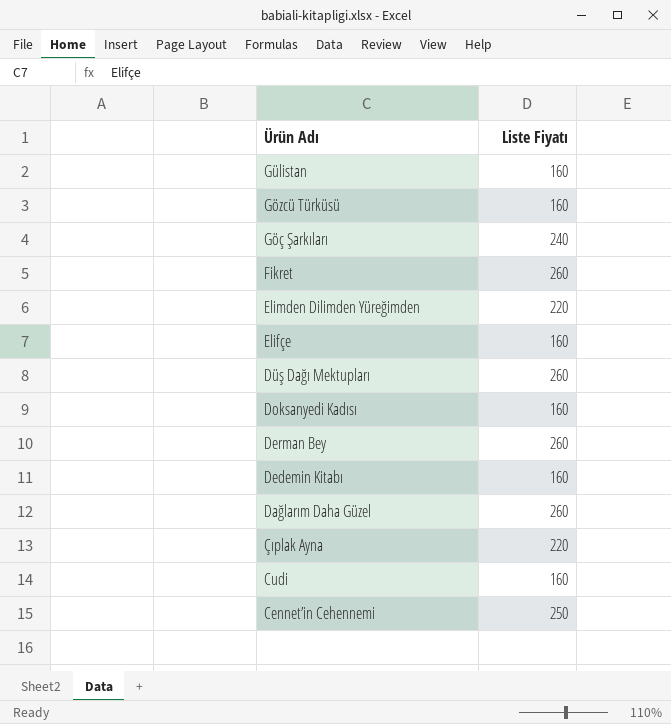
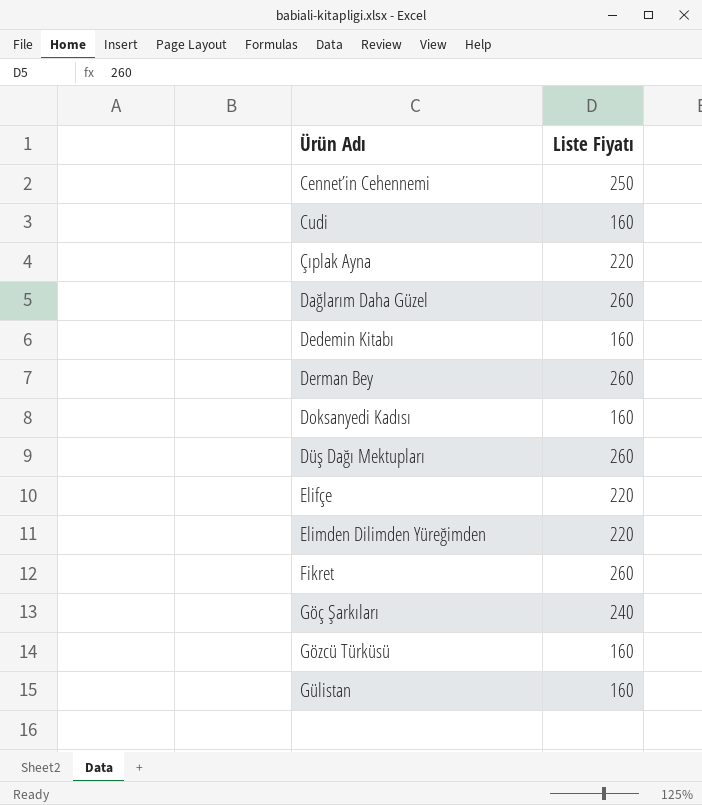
row order: Ürün Adı descending -> Ürün Adı ascending
Elifçe | Liste Fiyatı: 160 -> 220

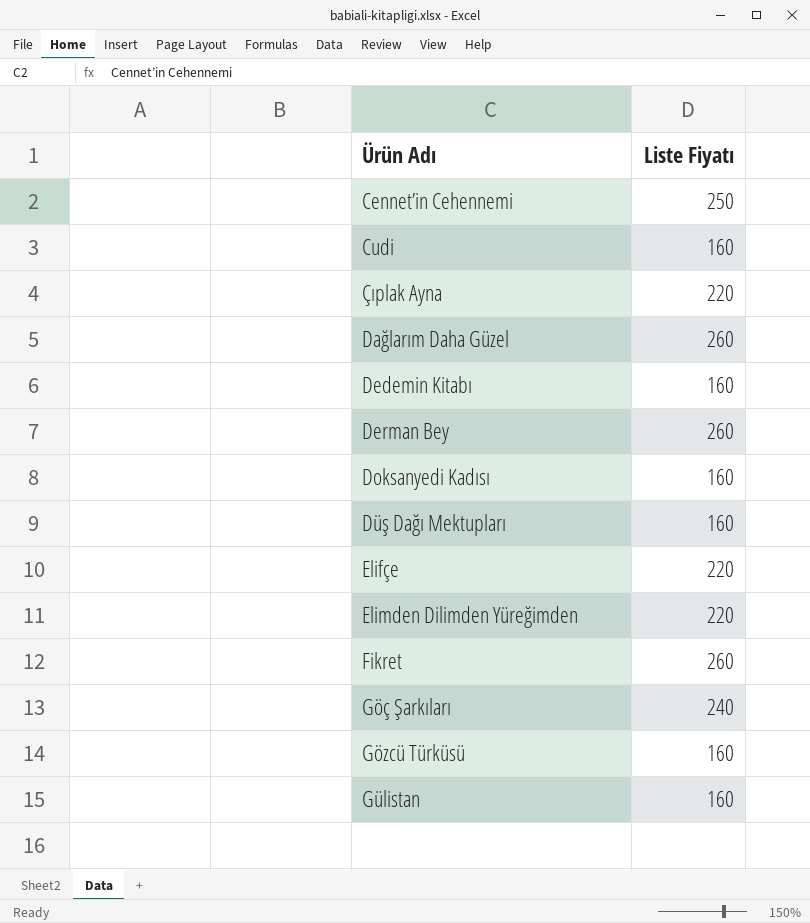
Düş Dağı Mektupları | Liste Fiyatı: 260 -> 160

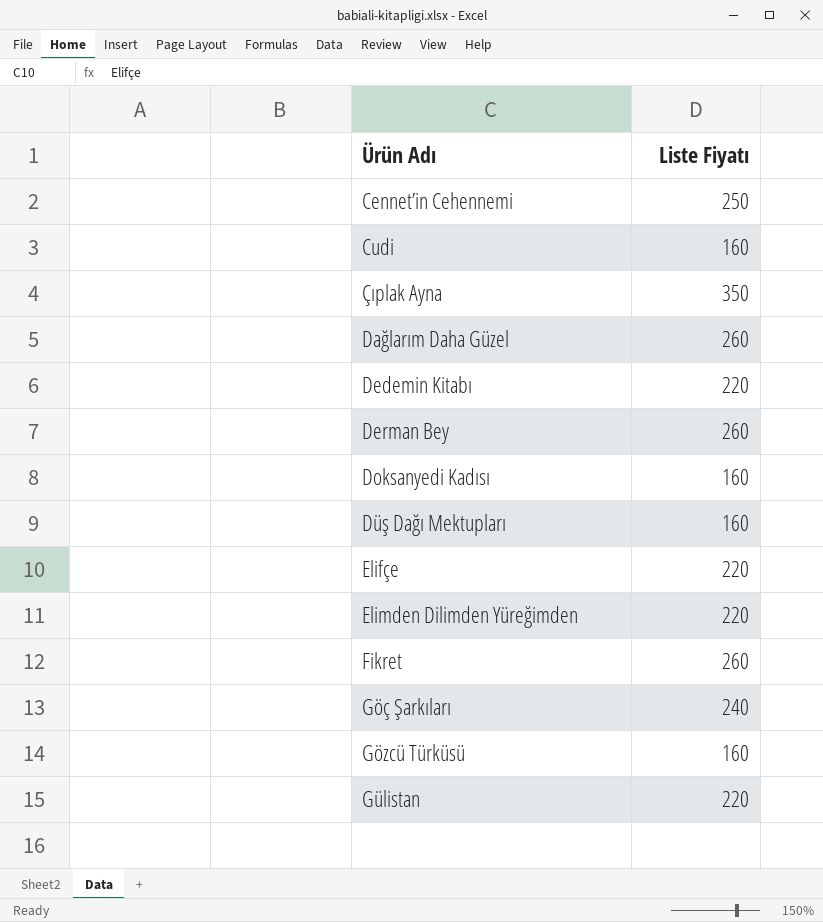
Çıplak Ayna | Liste Fiyatı: 220 -> 350
Dedemin Kitabı | Liste Fiyatı: 160 -> 220
Gülistan | Liste Fiyatı: 160 -> 220

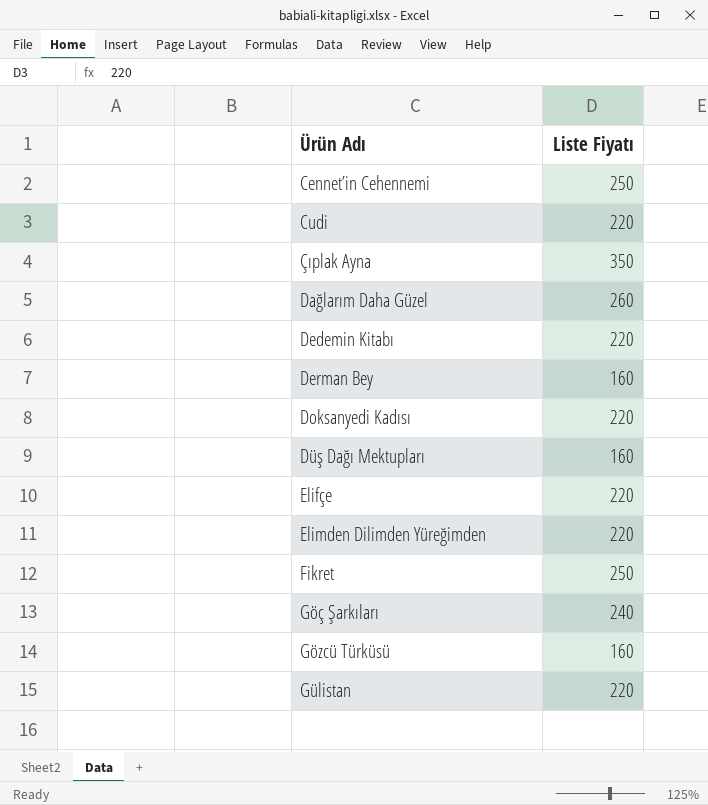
Cudi | Liste Fiyatı: 160 -> 220
Derman Bey | Liste Fiyatı: 260 -> 160
Doksanyedi Kadısı | Liste Fiyatı: 160 -> 220
Fikret | Liste Fiyatı: 260 -> 250

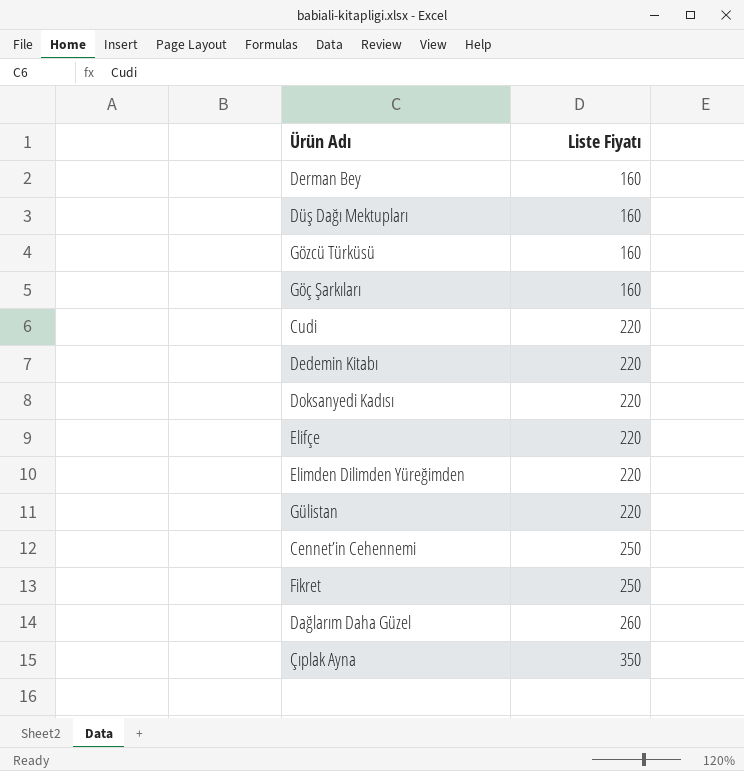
row order: Ürün Adı ascending -> Liste Fiyatı ascending
Göç Şarkıları | Liste Fiyatı: 240 -> 160

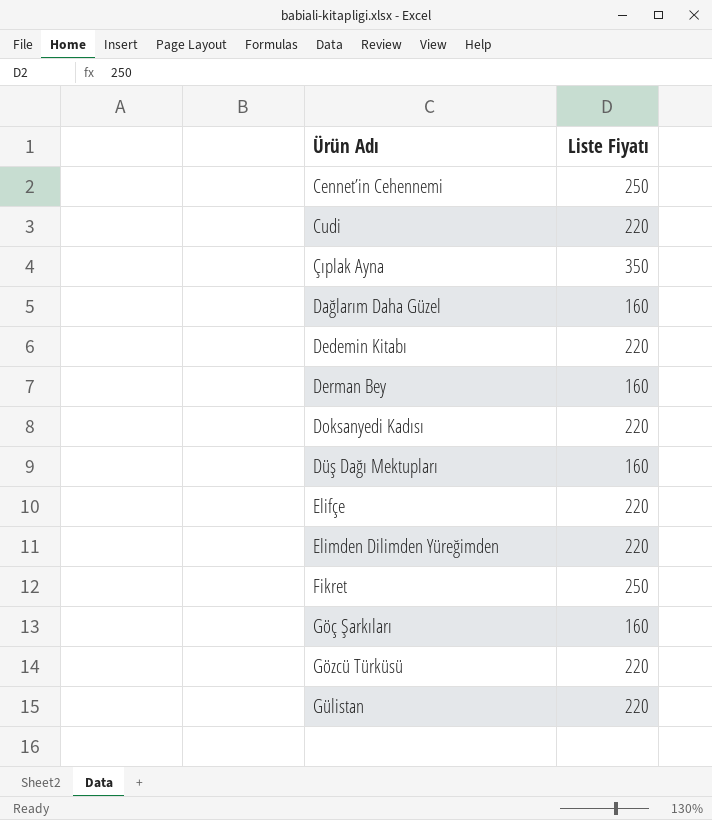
row order: Liste Fiyatı ascending -> Ürün Adı ascending
Dağlarım Daha Güzel | Liste Fiyatı: 260 -> 160
Gözcü Türküsü | Liste Fiyatı: 160 -> 220

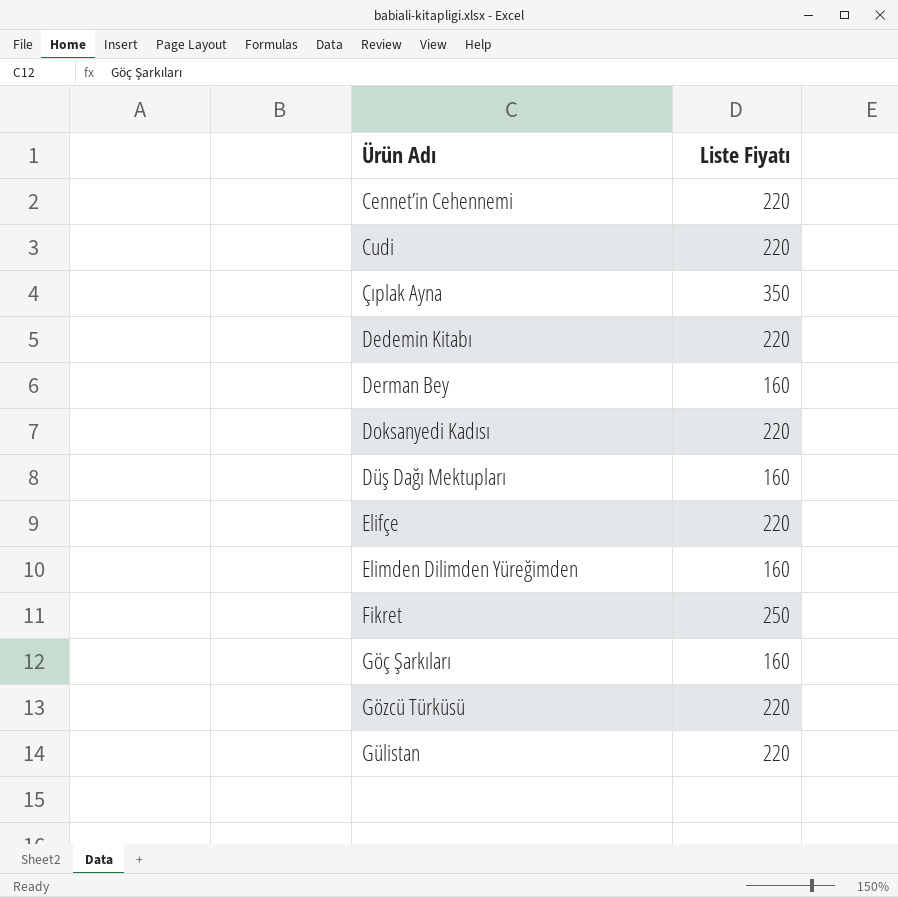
row Dağlarım Daha Güzel: 160 -> none
Cennet’in Cehennemi | Liste Fiyatı: 250 -> 220
Elimden Dilimden Yüreğimden | Liste Fiyatı: 220 -> 160

